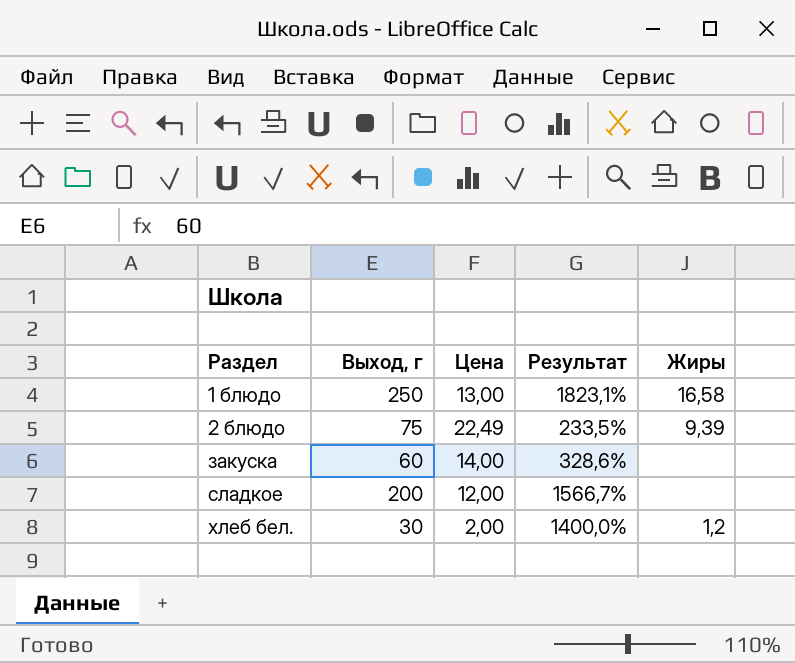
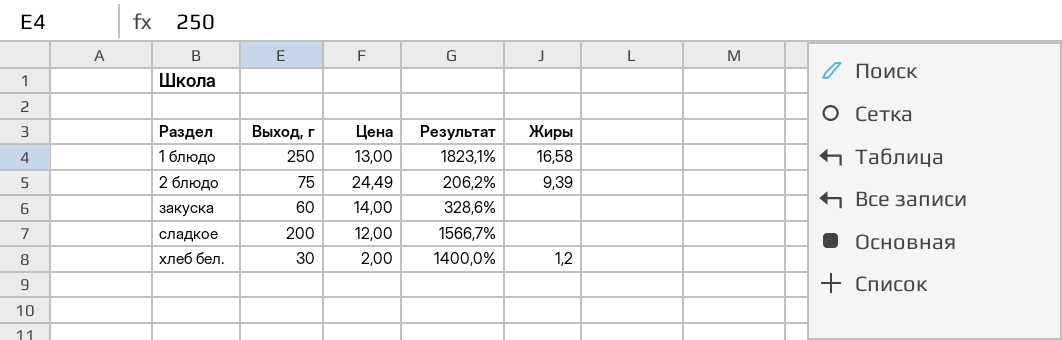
2 блюдо | Цена: 22,49 -> 24,49
2 блюдо | Результат: 233,5% -> 206,2%

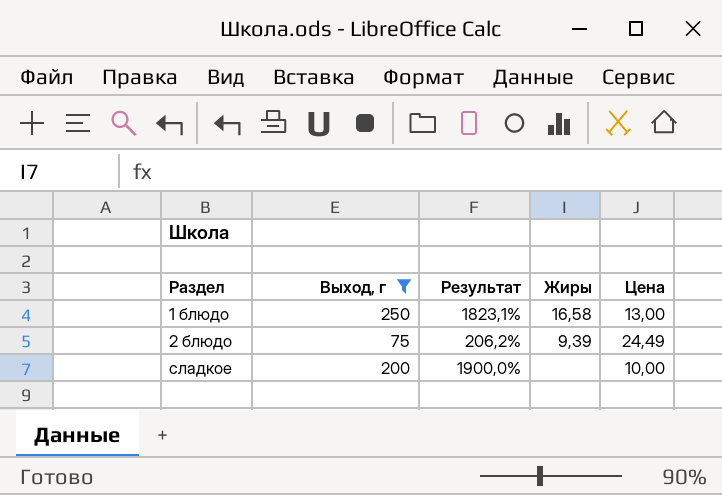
filter: none -> Выход, г >= 75
column Цена | position: 3 -> 5
сладкое | Результат: 1566,7% -> 1900,0%
сладкое | Цена: 12,00 -> 10,00

